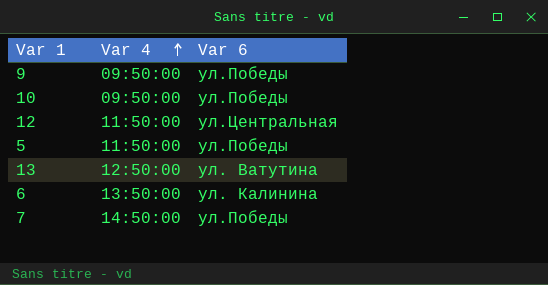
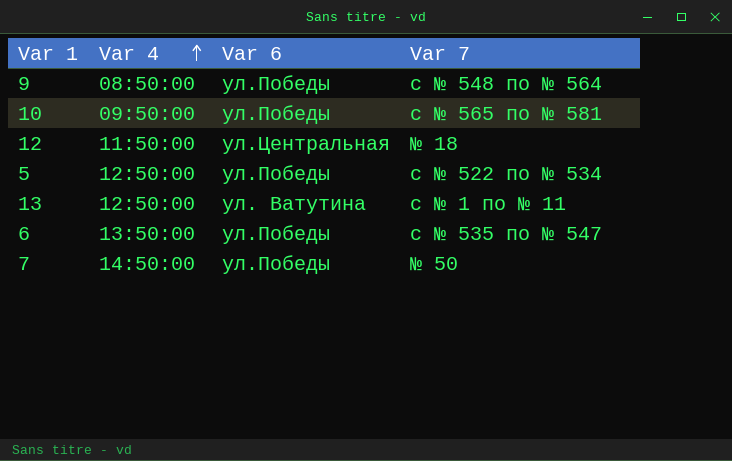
column Var 7 | position: none -> 4
9 | Var 4: 09:50:00 -> 08:50:00
5 | Var 4: 11:50:00 -> 12:50:00
6 | Var 6: ул. Калинина -> ул.Победы

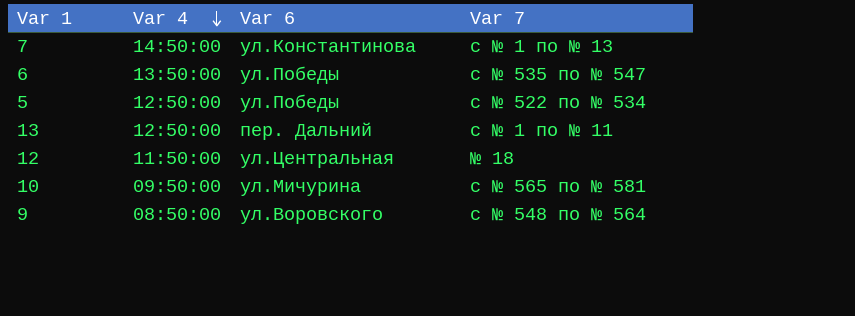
row order: Var 4 ascending -> Var 4 descending
7 | Var 6: ул.Победы -> ул.Константинова
7 | Var 7: № 50 -> с № 1 по № 13
13 | Var 6: ул. Ватутина -> пер. Дальний
10 | Var 6: ул.Победы -> ул.Мичурина
9 | Var 6: ул.Победы -> ул.Воровского

